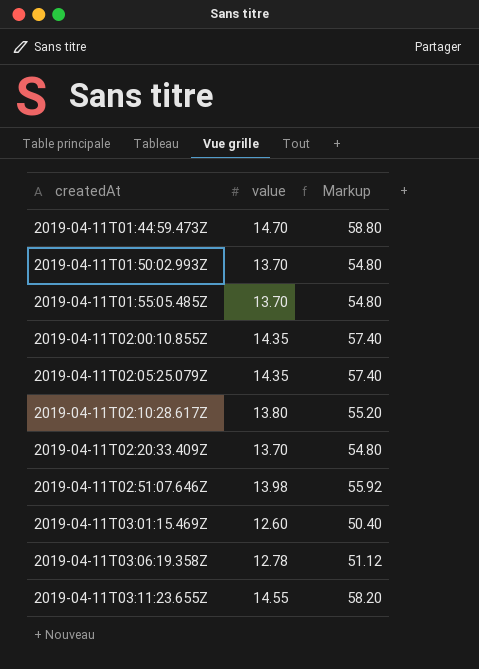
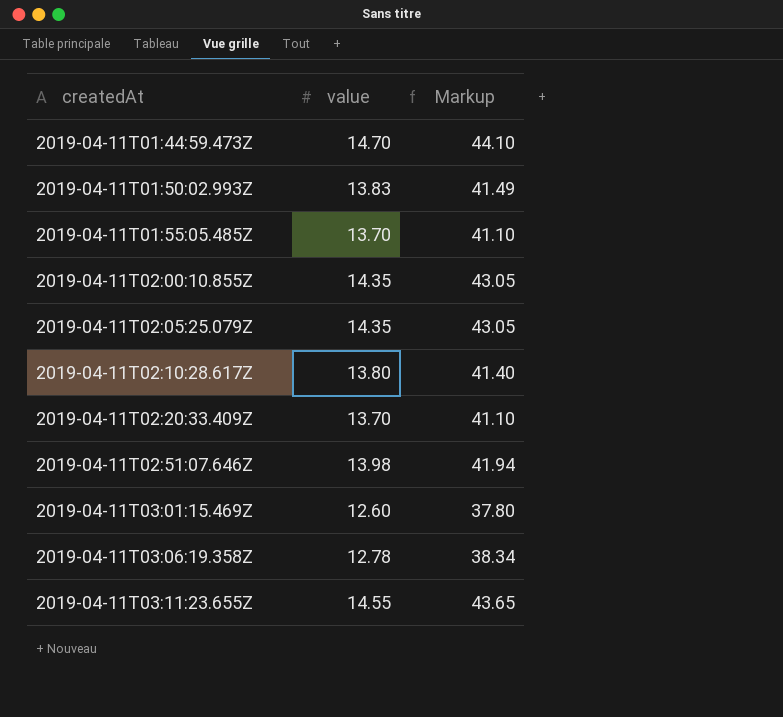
column Markup | formula: [value] * 4 -> [value] * 3
2019-04-11T01:50:02.993Z | value: 13.70 -> 13.83

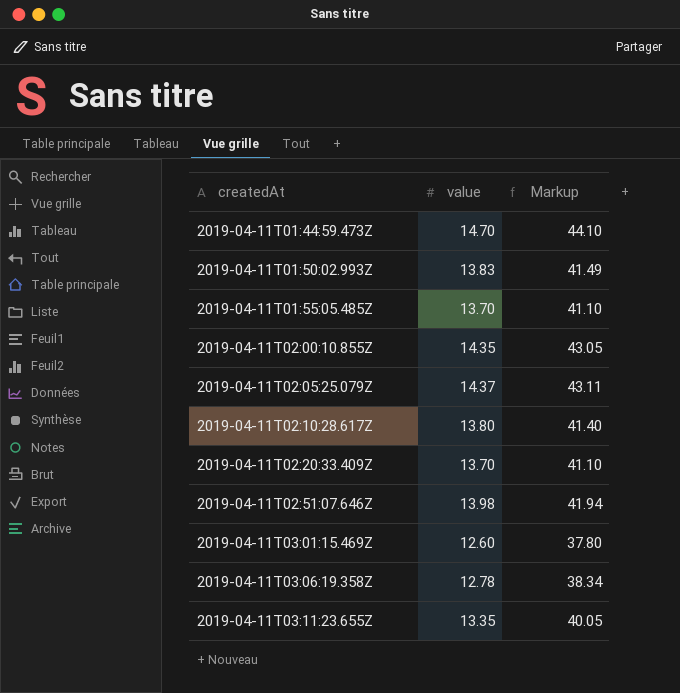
2019-04-11T02:05:25.079Z | value: 14.35 -> 14.37
2019-04-11T02:05:25.079Z | Markup: 43.05 -> 43.11
2019-04-11T03:11:23.655Z | value: 14.55 -> 13.35
2019-04-11T03:11:23.655Z | Markup: 43.65 -> 40.05

